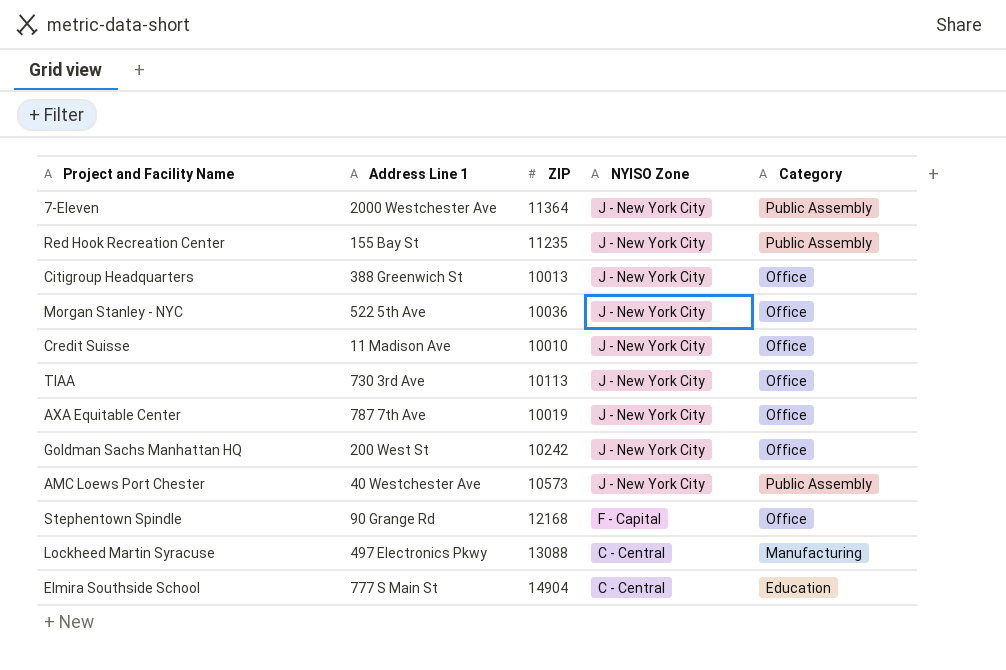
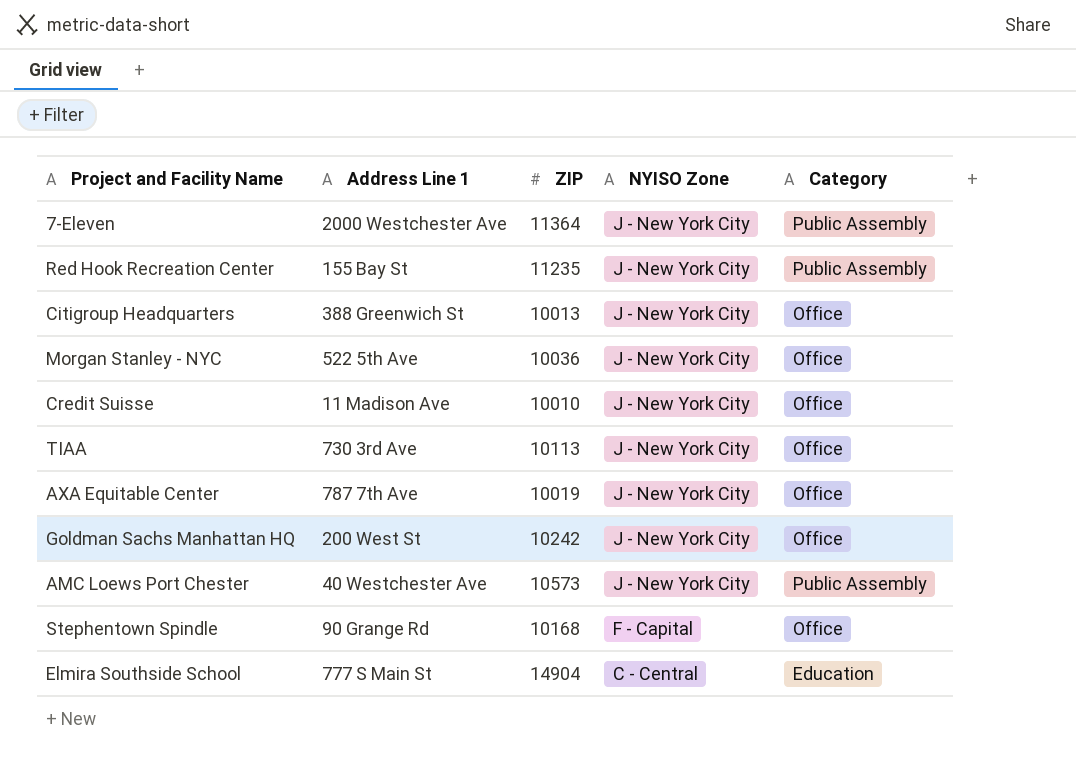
row Lockheed Martin Syracuse: 497 Electronics Pkwy | 13088 | C - Central | Manufacturing -> none
Stephentown Spindle | ZIP: 12168 -> 10168

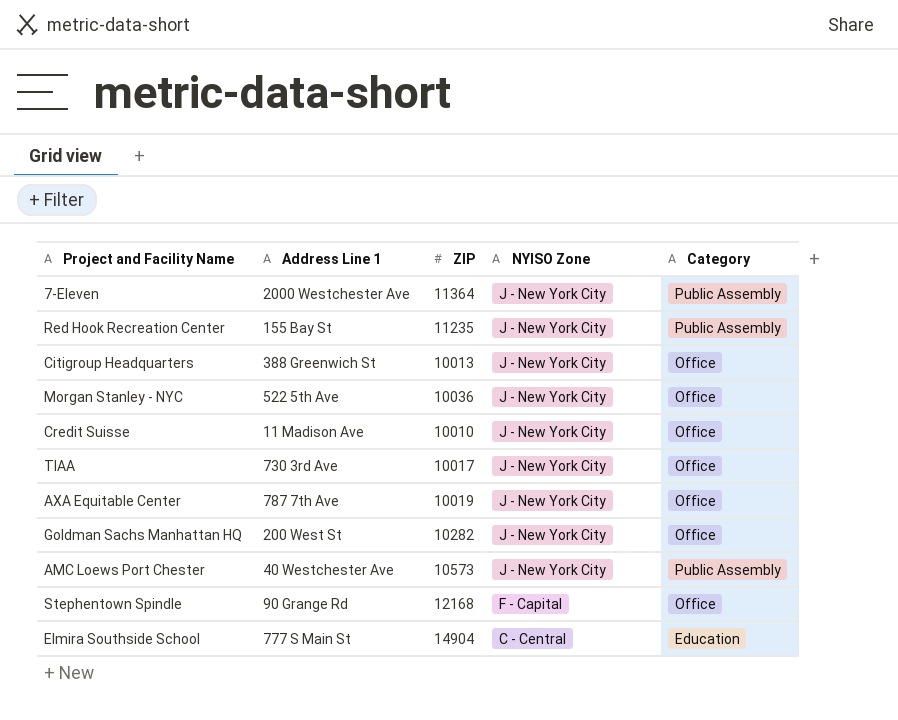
TIAA | ZIP: 10113 -> 10017
Goldman Sachs Manhattan HQ | ZIP: 10242 -> 10282
Stephentown Spindle | ZIP: 10168 -> 12168

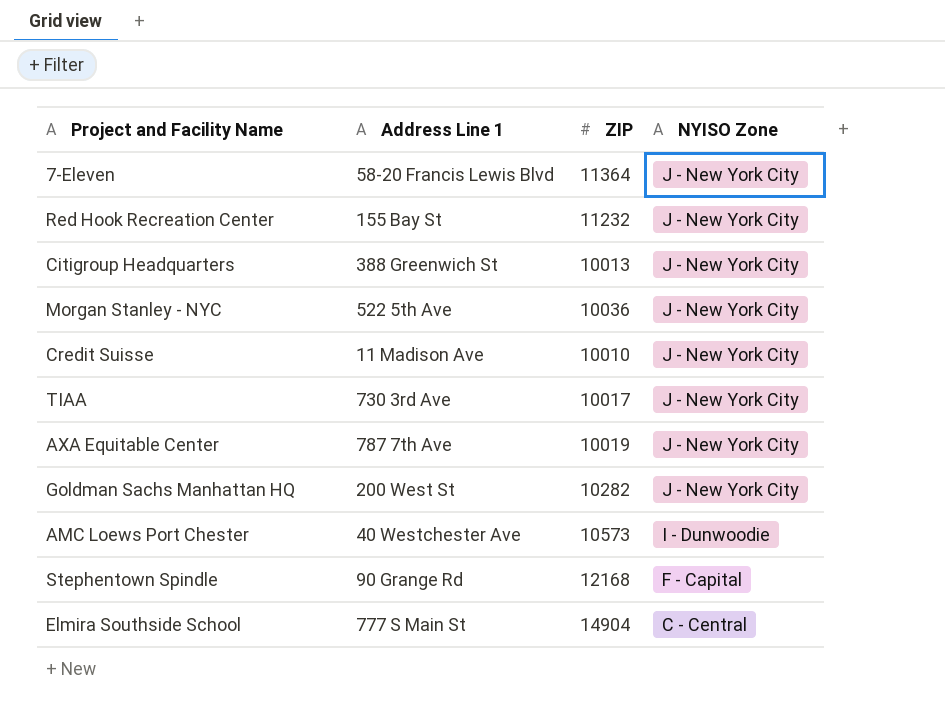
column Category | position: 5 -> none
7-Eleven | Address Line 1: 2000 Westchester Ave -> 58-20 Francis Lewis Blvd
Red Hook Recreation Center | ZIP: 11235 -> 11232
AMC Loews Port Chester | NYISO Zone: J - New York City -> I - Dunwoodie

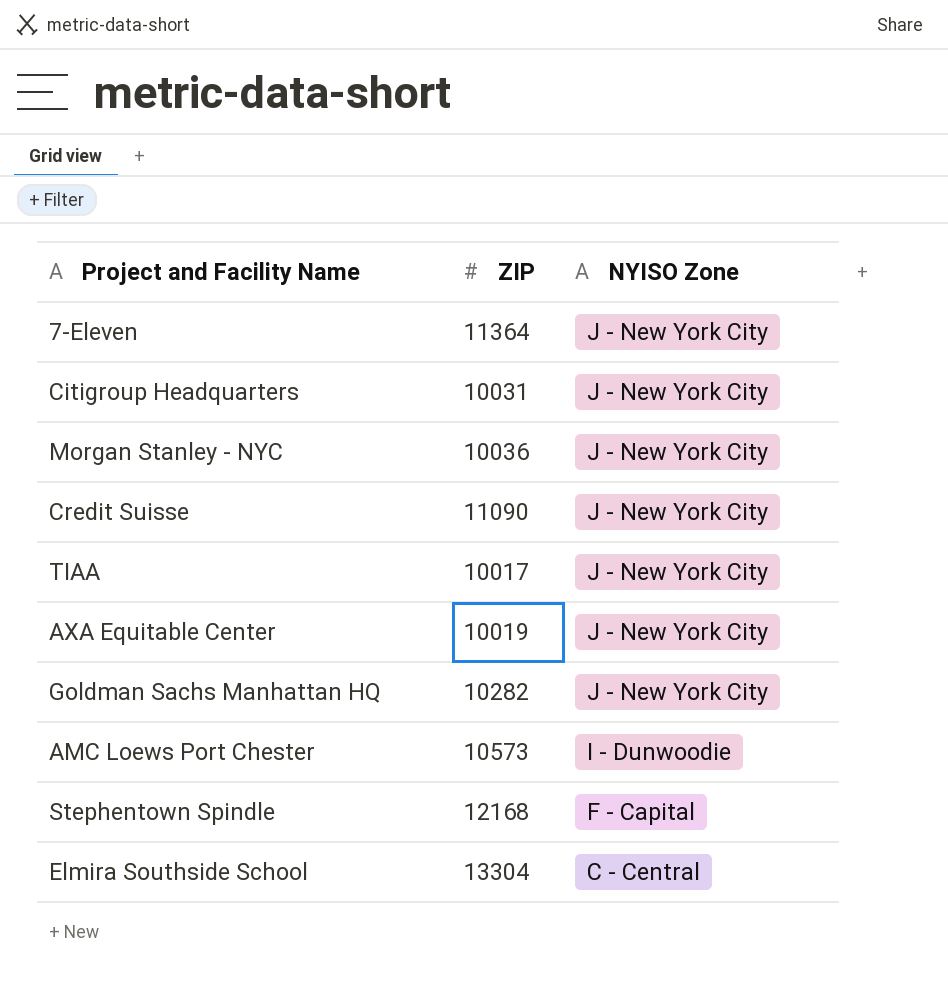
column Address Line 1 | position: 2 -> none
row Red Hook Recreation Center: 155 Bay St | 11232 | J - New York City -> none
Citigroup Headquarters | ZIP: 10013 -> 10031
Credit Suisse | ZIP: 10010 -> 11090
Elmira Southside School | ZIP: 14904 -> 13304

